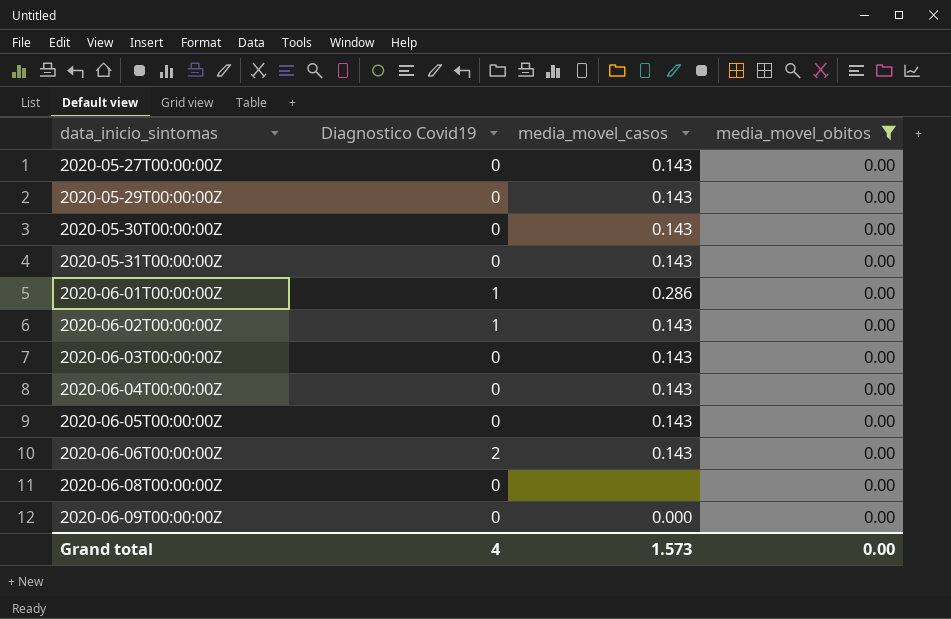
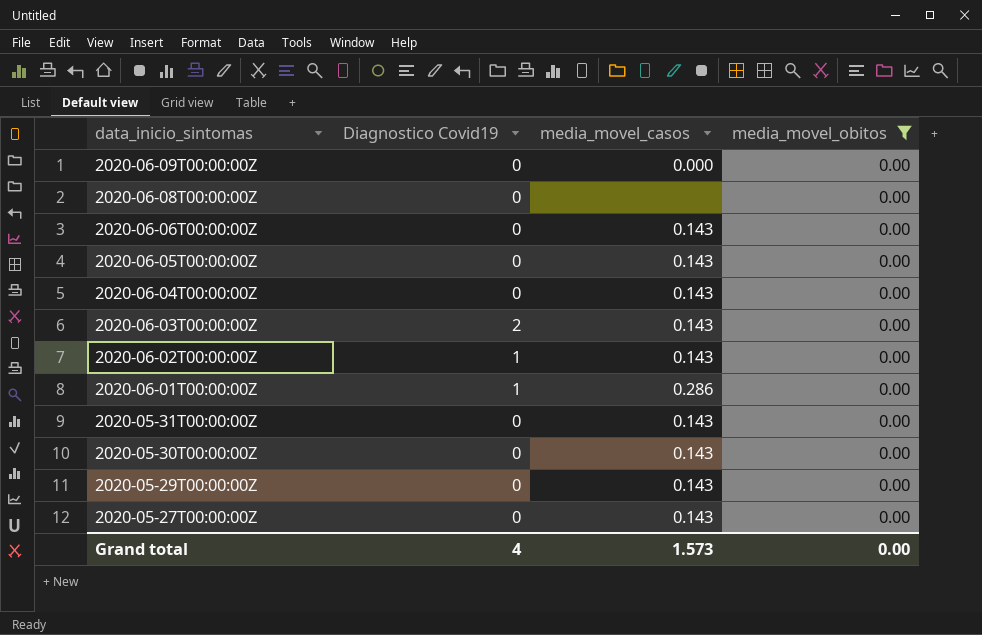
row order: data_inicio_sintomas ascending -> data_inicio_sintomas descending
2020-06-06T00:00:00Z | Diagnostico Covid19: 2 -> 0
2020-06-03T00:00:00Z | Diagnostico Covid19: 0 -> 2

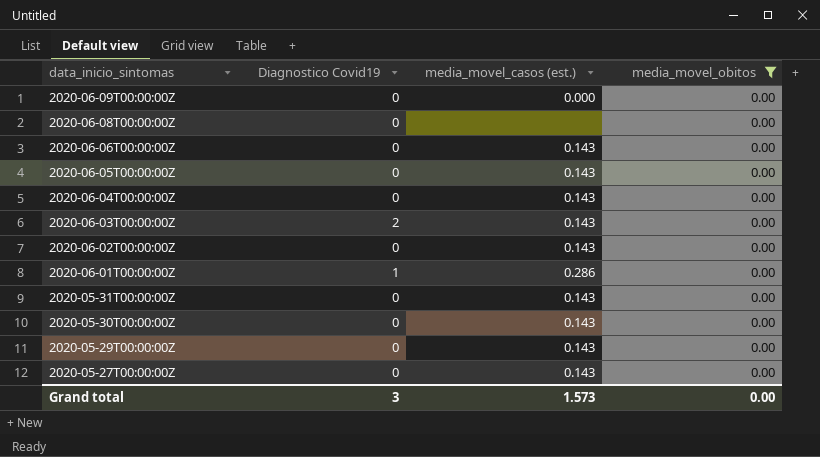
column name: media_movel_casos -> media_movel_casos (est.)
2020-06-02T00:00:00Z | Diagnostico Covid19: 1 -> 0
Grand total | Diagnostico Covid19: 4 -> 3

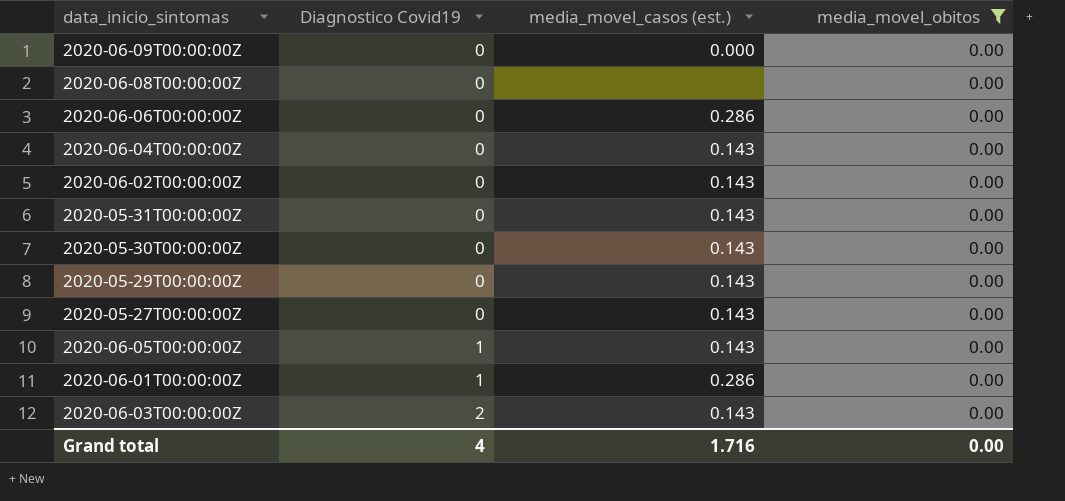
row order: data_inicio_sintomas descending -> Diagnostico Covid19 ascending
2020-06-06T00:00:00Z | media_movel_casos (est.): 0.143 -> 0.286
2020-06-05T00:00:00Z | Diagnostico Covid19: 0 -> 1
Grand total | Diagnostico Covid19: 3 -> 4
Grand total | media_movel_casos (est.): 1.573 -> 1.716

